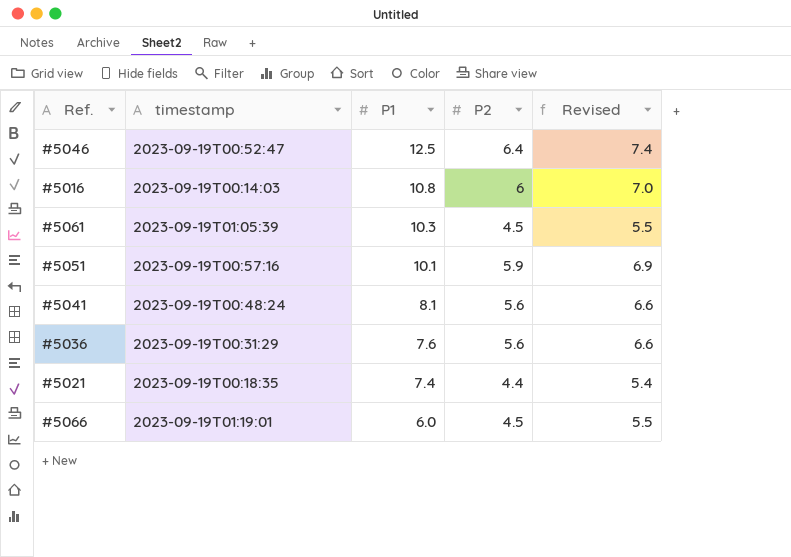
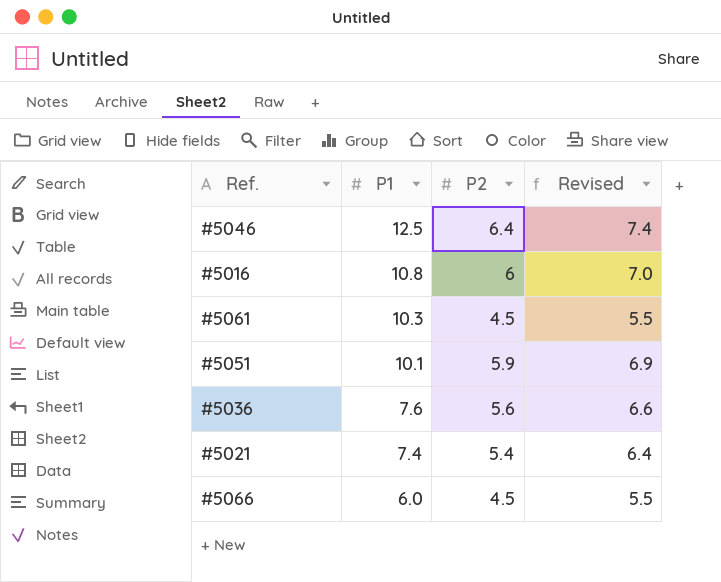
column timestamp | position: 2 -> none
row #5041: 2023-09-19T00:48:24 | 8.1 | 5.6 | 6.6 -> none
#5021 | P2: 4.4 -> 5.4
#5021 | Revised: 5.4 -> 6.4

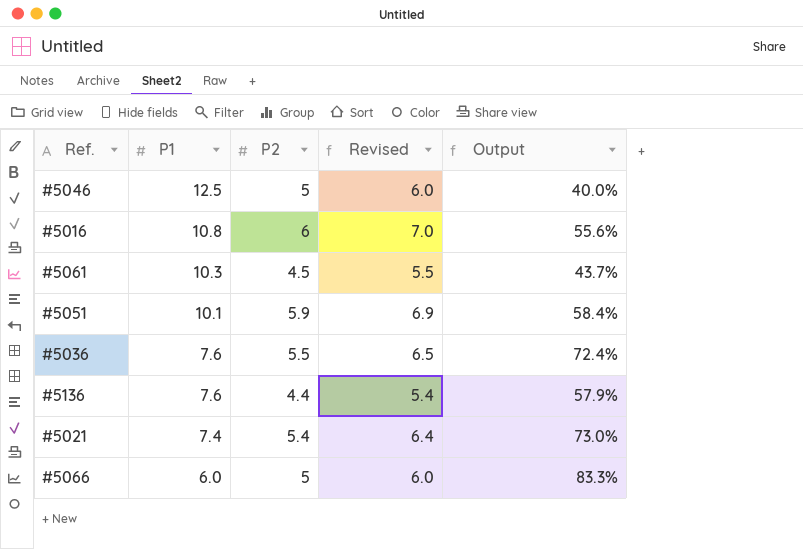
column Output | formula: none -> [P2] / [P1]
#5046 | P2: 6.4 -> 5
#5046 | Revised: 7.4 -> 6.0
#5036 | P2: 5.6 -> 5.5
#5036 | Revised: 6.6 -> 6.5
row #5136: none -> 7.6 | 4.4 | 5.4 | 57.9%
#5066 | P2: 4.5 -> 5
#5066 | Revised: 5.5 -> 6.0

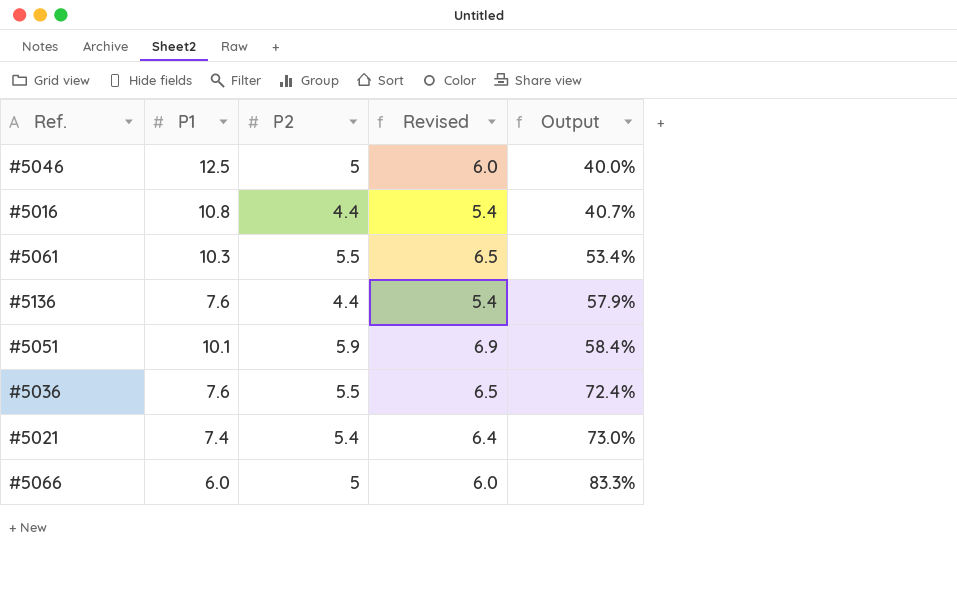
row order: P1 descending -> Output ascending
#5016 | P2: 6 -> 4.4
#5016 | Revised: 7.0 -> 5.4
#5016 | Output: 55.6% -> 40.7%
#5061 | P2: 4.5 -> 5.5
#5061 | Revised: 5.5 -> 6.5
#5061 | Output: 43.7% -> 53.4%

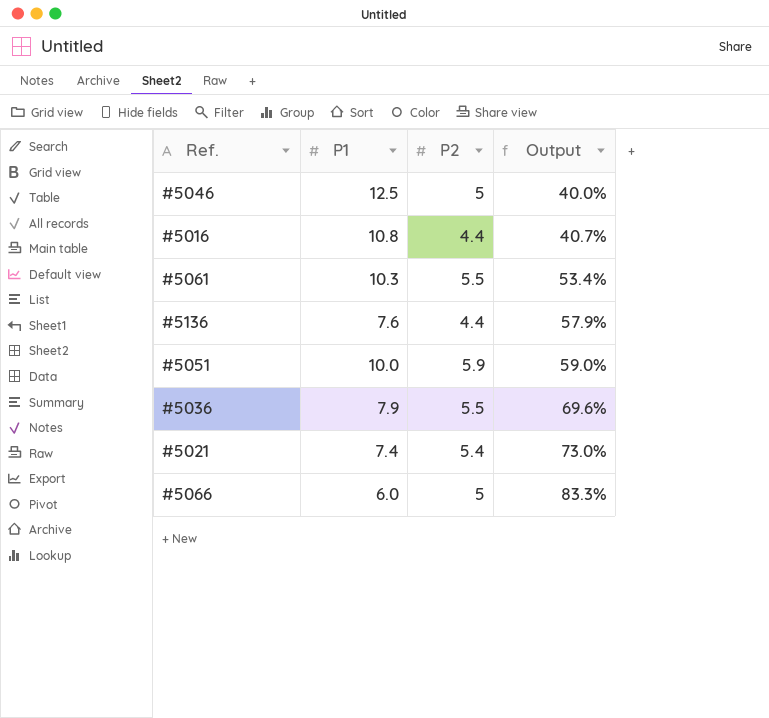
column Revised | formula: [P2] + 1 -> none
#5051 | P1: 10.1 -> 10.0
#5051 | Output: 58.4% -> 59.0%
#5036 | P1: 7.6 -> 7.9
#5036 | Output: 72.4% -> 69.6%

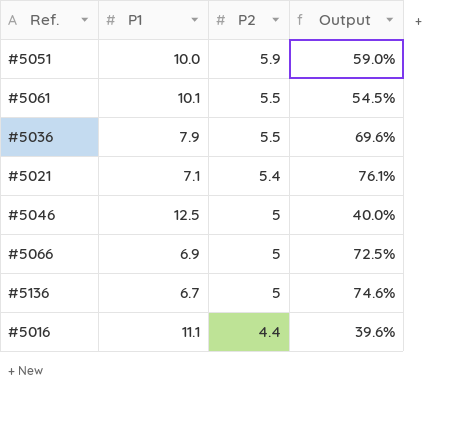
row order: Output ascending -> P2 descending
#5061 | P1: 10.3 -> 10.1
#5061 | Output: 53.4% -> 54.5%
#5021 | P1: 7.4 -> 7.1
#5021 | Output: 73.0% -> 76.1%
#5066 | P1: 6.0 -> 6.9
#5066 | Output: 83.3% -> 72.5%
#5136 | P1: 7.6 -> 6.7
#5136 | P2: 4.4 -> 5
#5136 | Output: 57.9% -> 74.6%
#5016 | P1: 10.8 -> 11.1
#5016 | Output: 40.7% -> 39.6%

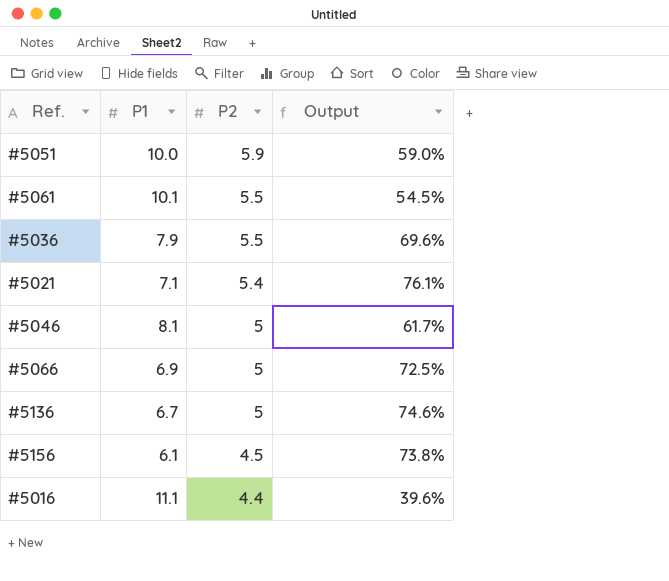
#5046 | P1: 12.5 -> 8.1
#5046 | Output: 40.0% -> 61.7%
row #5156: none -> 6.1 | 4.5 | 73.8%

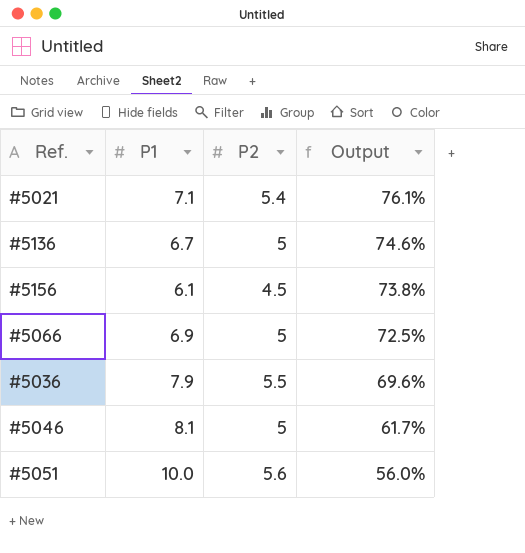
row order: P2 descending -> Output descending
row #5061: 10.1 | 5.5 | 54.5% -> none
row #5016: 11.1 | 4.4 | 39.6% -> none
#5051 | P2: 5.9 -> 5.6
#5051 | Output: 59.0% -> 56.0%

